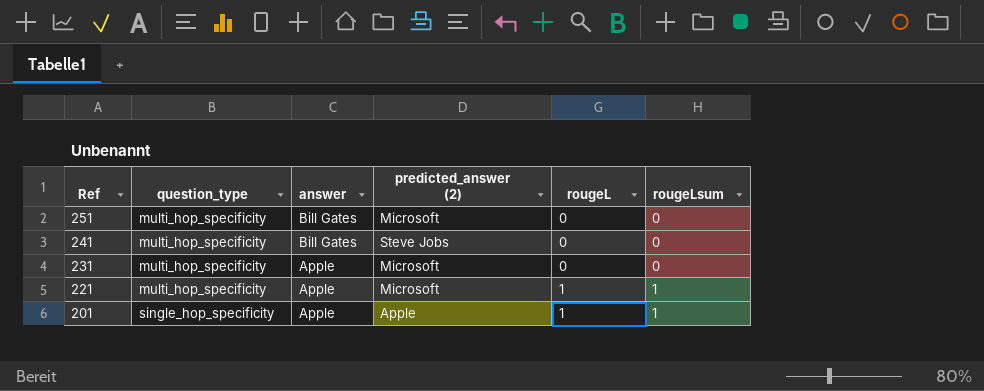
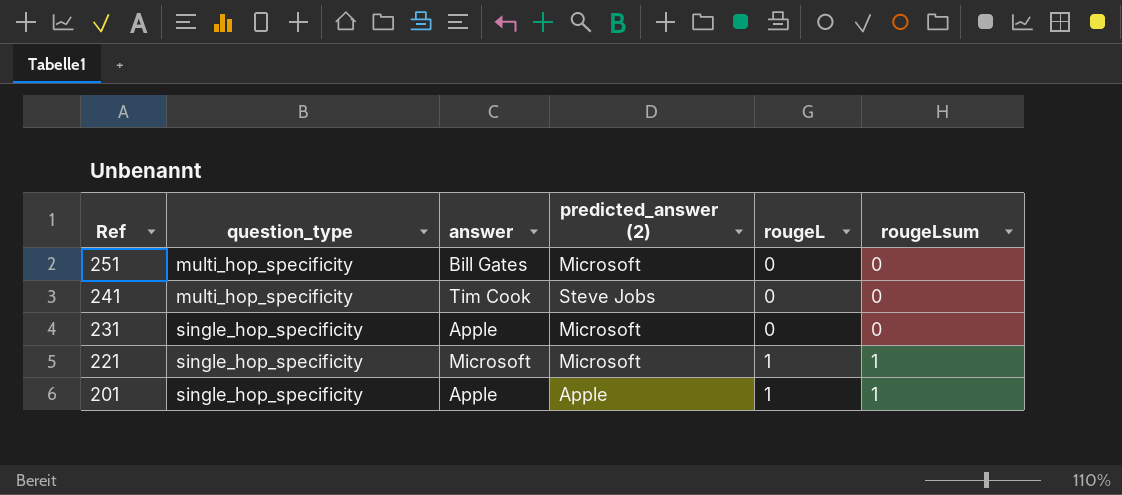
241 | answer: Bill Gates -> Tim Cook
231 | question_type: multi_hop_specificity -> single_hop_specificity
221 | question_type: multi_hop_specificity -> single_hop_specificity
221 | answer: Apple -> Microsoft

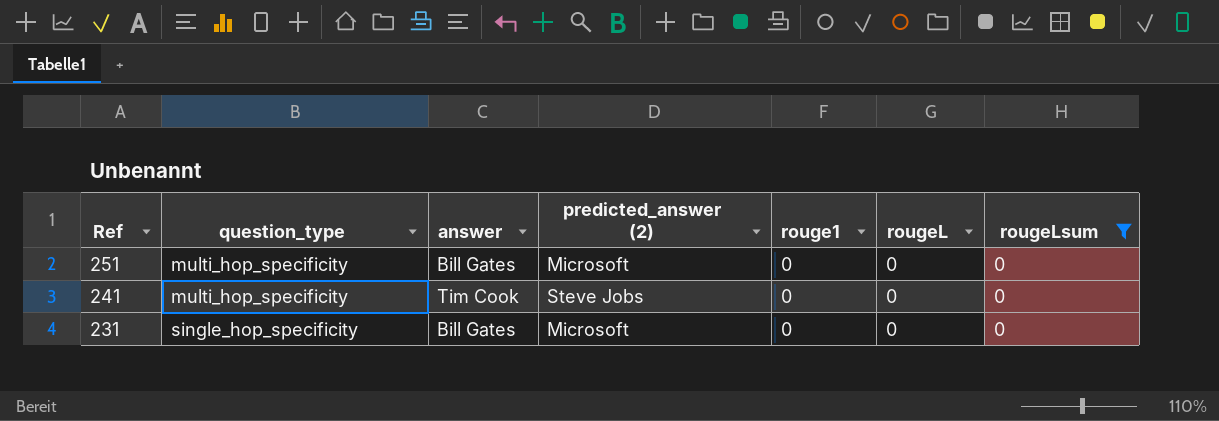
filter: none -> rougeLsum = 0
column rouge1 | position: none -> 5
231 | answer: Apple -> Bill Gates

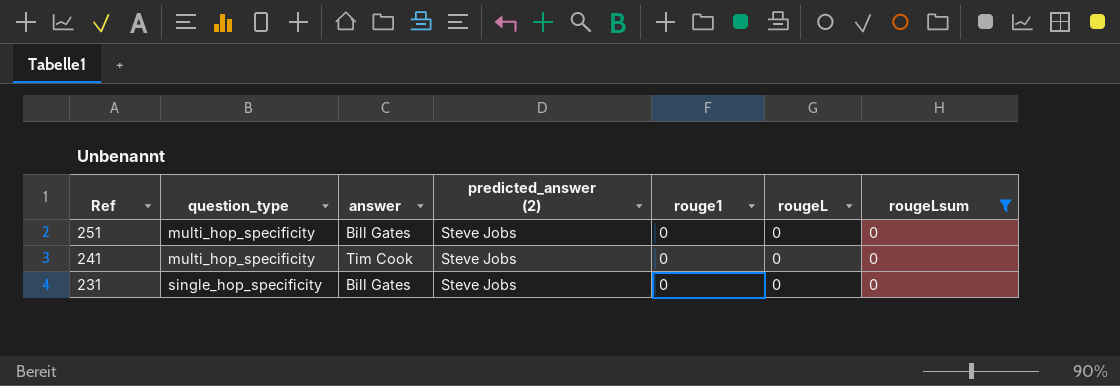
251 | predicted_answer (2): Microsoft -> Steve Jobs
231 | predicted_answer (2): Microsoft -> Steve Jobs

